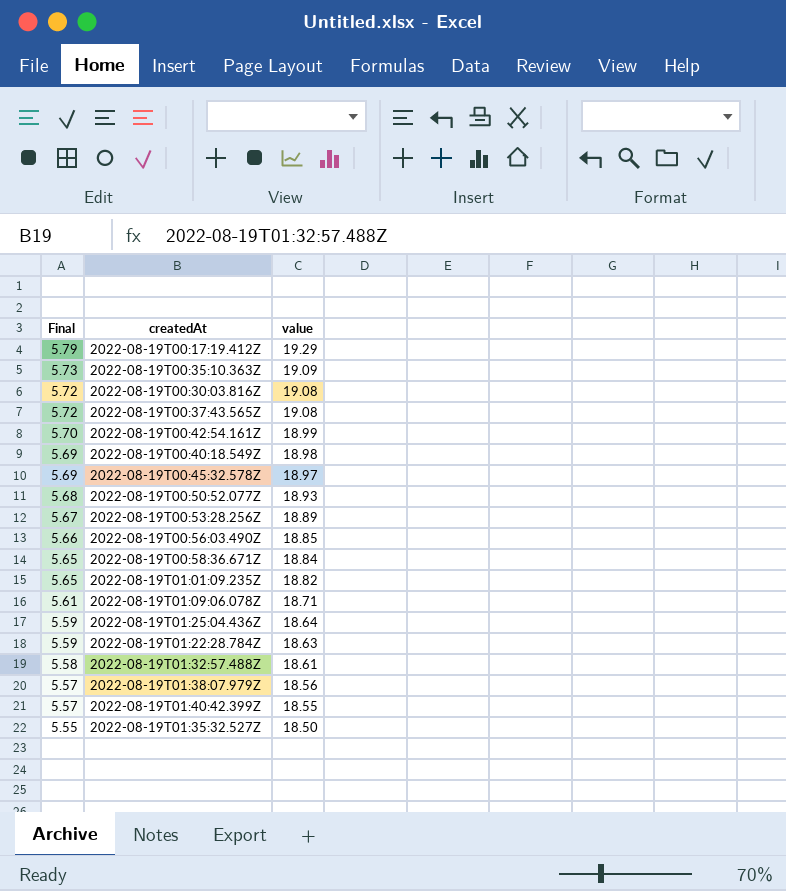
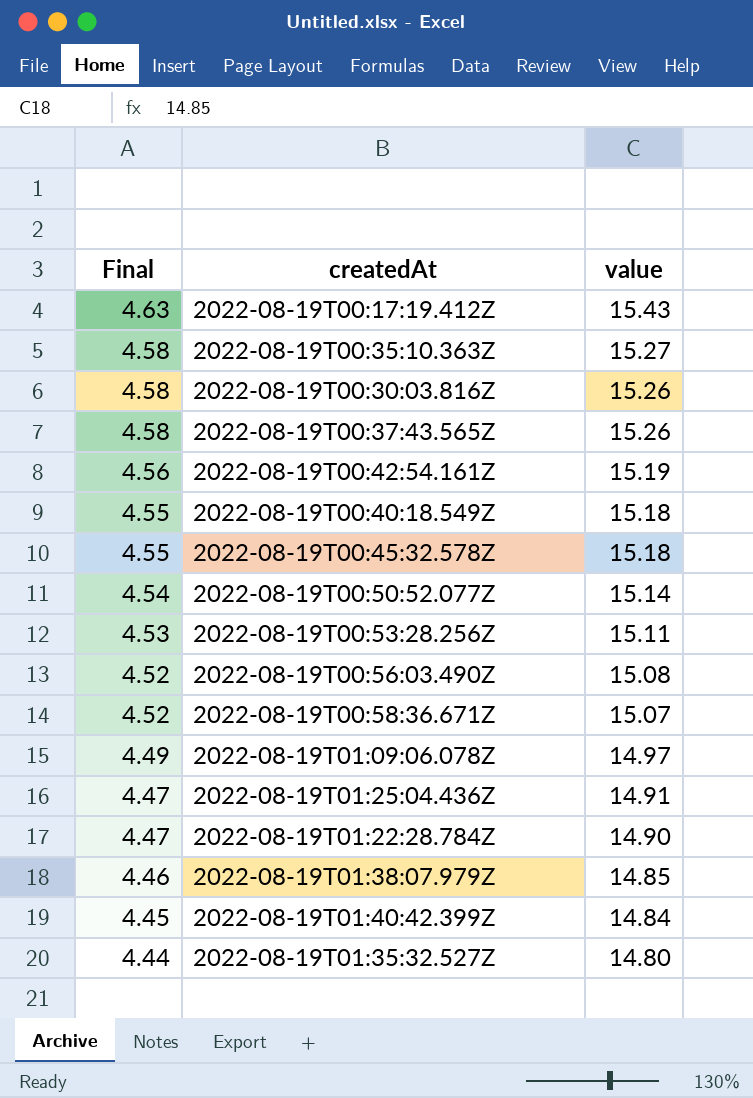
row 2022-08-19T01:01:09.235Z: 5.65 | 18.82 -> none
row 2022-08-19T01:32:57.488Z: 5.58 | 18.61 -> none
2022-08-19T00:17:19.412Z | Final: 5.79 -> 4.63
2022-08-19T00:17:19.412Z | value: 19.29 -> 15.43
2022-08-19T00:35:10.363Z | Final: 5.73 -> 4.58
2022-08-19T00:35:10.363Z | value: 19.09 -> 15.27
2022-08-19T00:30:03.816Z | Final: 5.72 -> 4.58
2022-08-19T00:30:03.816Z | value: 19.08 -> 15.26
2022-08-19T00:37:43.565Z | Final: 5.72 -> 4.58
2022-08-19T00:37:43.565Z | value: 19.08 -> 15.26
2022-08-19T00:42:54.161Z | Final: 5.70 -> 4.56
2022-08-19T00:42:54.161Z | value: 18.99 -> 15.19
2022-08-19T00:40:18.549Z | Final: 5.69 -> 4.55
2022-08-19T00:40:18.549Z | value: 18.98 -> 15.18
2022-08-19T00:45:32.578Z | Final: 5.69 -> 4.55
2022-08-19T00:45:32.578Z | value: 18.97 -> 15.18
2022-08-19T00:50:52.077Z | Final: 5.68 -> 4.54
2022-08-19T00:50:52.077Z | value: 18.93 -> 15.14
2022-08-19T00:53:28.256Z | Final: 5.67 -> 4.53
2022-08-19T00:53:28.256Z | value: 18.89 -> 15.11
2022-08-19T00:56:03.490Z | Final: 5.66 -> 4.52
2022-08-19T00:56:03.490Z | value: 18.85 -> 15.08
2022-08-19T00:58:36.671Z | Final: 5.65 -> 4.52
2022-08-19T00:58:36.671Z | value: 18.84 -> 15.07
2022-08-19T01:09:06.078Z | Final: 5.61 -> 4.49
2022-08-19T01:09:06.078Z | value: 18.71 -> 14.97
2022-08-19T01:25:04.436Z | Final: 5.59 -> 4.47
2022-08-19T01:25:04.436Z | value: 18.64 -> 14.91
2022-08-19T01:22:28.784Z | Final: 5.59 -> 4.47
2022-08-19T01:22:28.784Z | value: 18.63 -> 14.90
2022-08-19T01:38:07.979Z | Final: 5.57 -> 4.46
2022-08-19T01:38:07.979Z | value: 18.56 -> 14.85
2022-08-19T01:40:42.399Z | Final: 5.57 -> 4.45
2022-08-19T01:40:42.399Z | value: 18.55 -> 14.84
2022-08-19T01:35:32.527Z | Final: 5.55 -> 4.44
2022-08-19T01:35:32.527Z | value: 18.50 -> 14.80

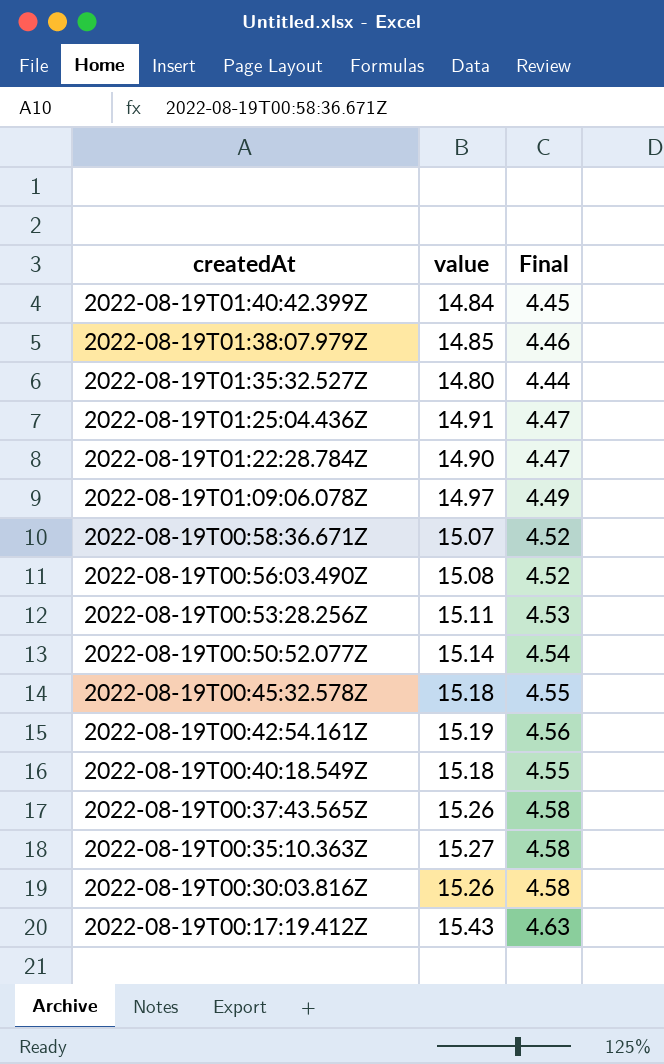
row order: Final descending -> createdAt descending
column Final | position: 1 -> 3

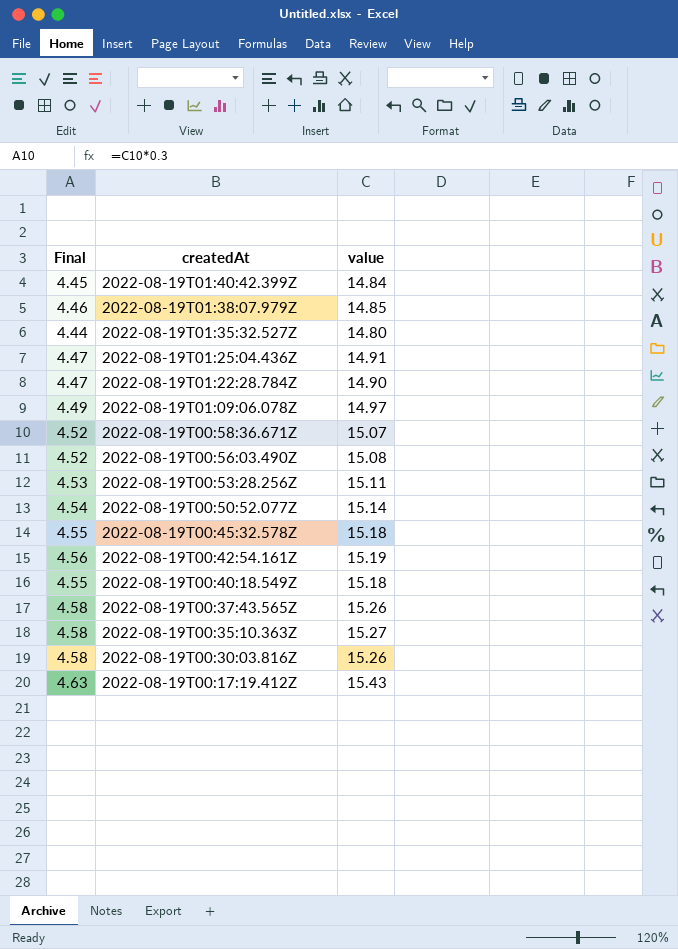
column Final | position: 3 -> 1

